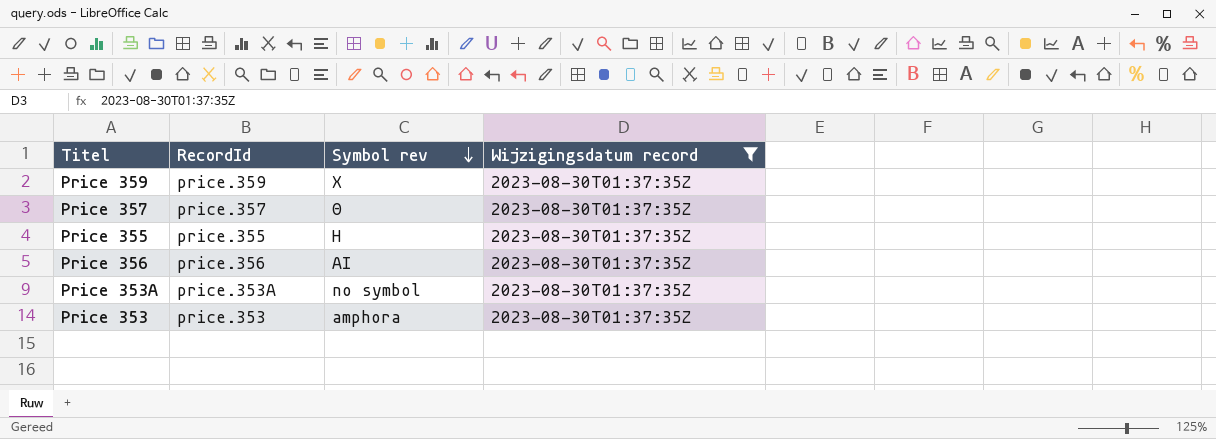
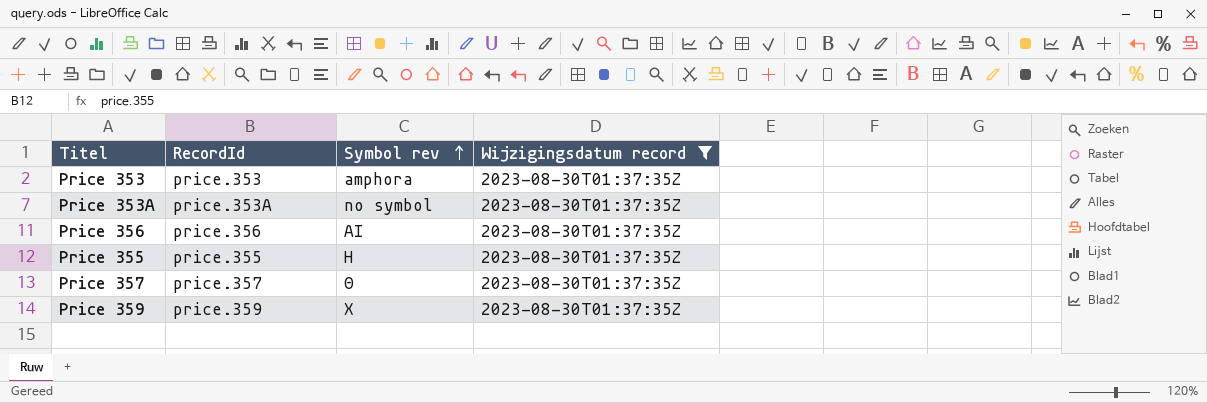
row order: Symbol rev descending -> Symbol rev ascending

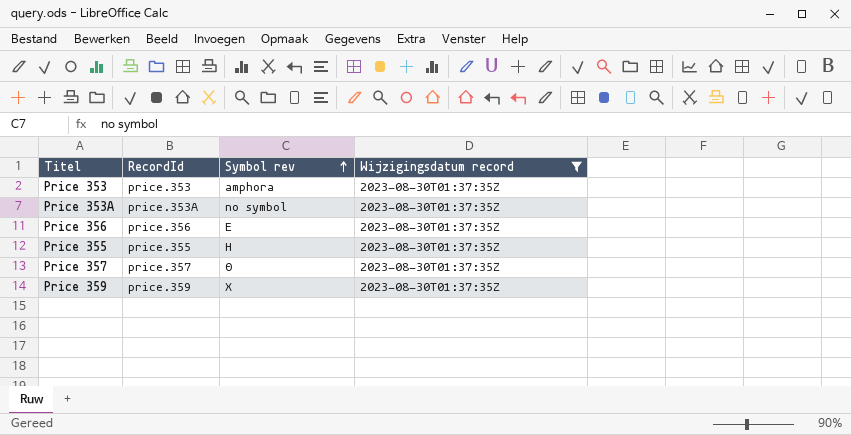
Price 356 | Symbol rev: ΑΙ -> Ε

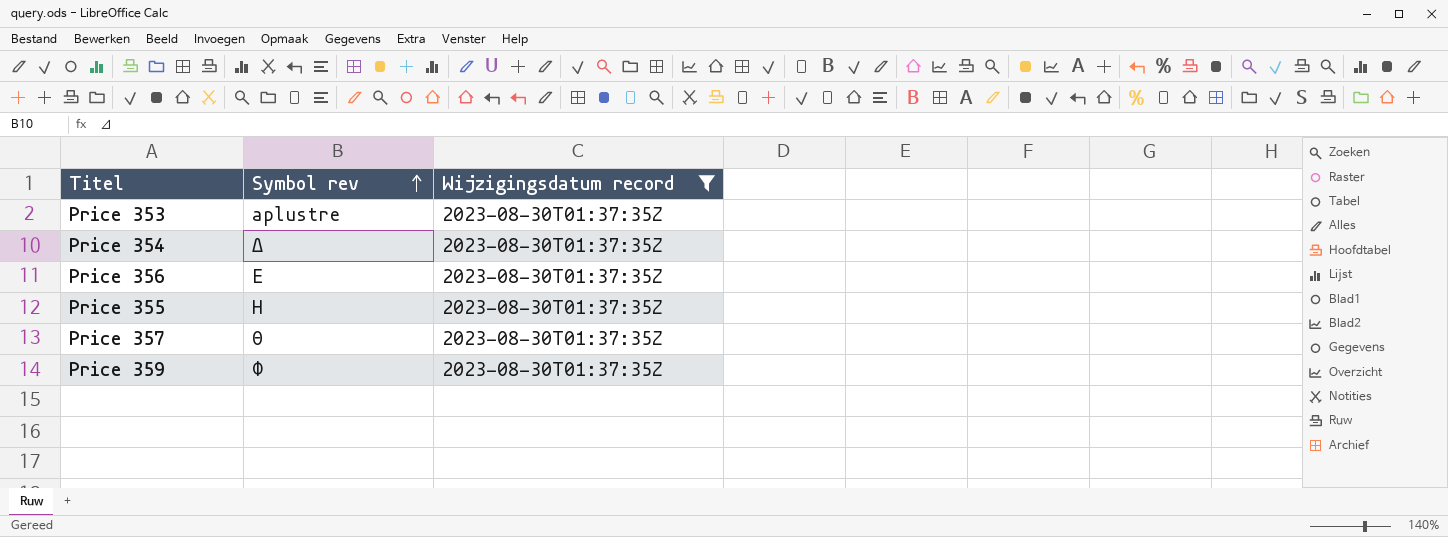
column RecordId | position: 2 -> none
row Price 353A: price.353A | no symbol | 2023-08-30T01:37:35Z -> none
Price 353 | Symbol rev: amphora -> aplustre
row Price 354: none -> Δ | 2023-08-30T01:37:35Z
Price 359 | Symbol rev: Χ -> Φ

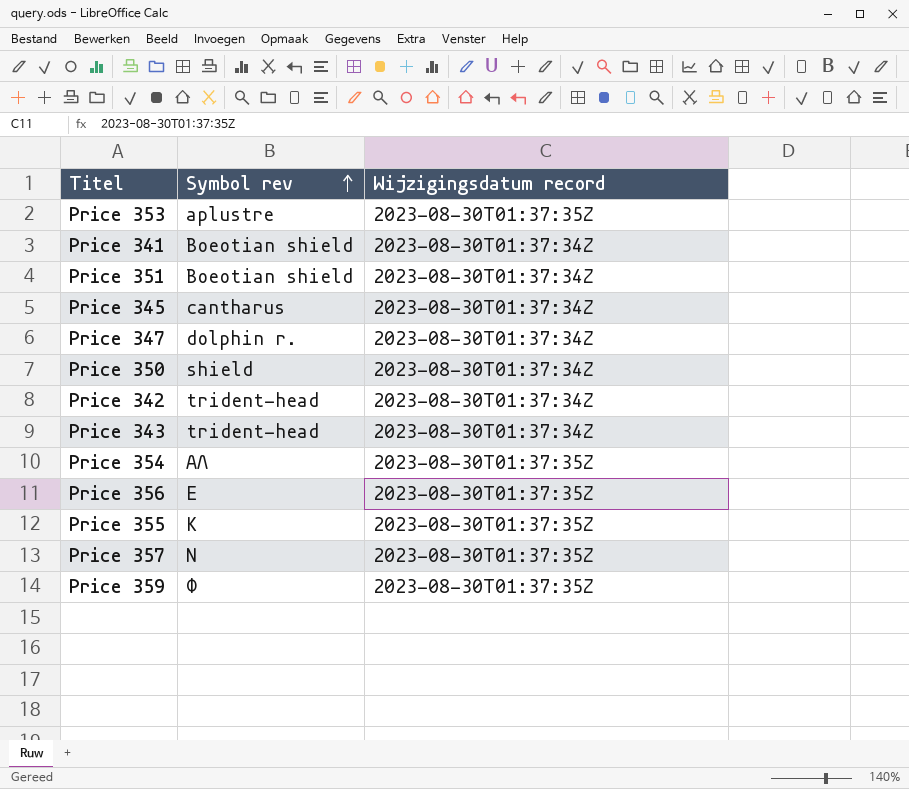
filter: Wijzigingsdatum record = 2023-08-30T01:37:35Z -> none
Price 354 | Symbol rev: Δ -> ΑΛ
Price 355 | Symbol rev: Η -> Κ
Price 357 | Symbol rev: Θ -> Ν

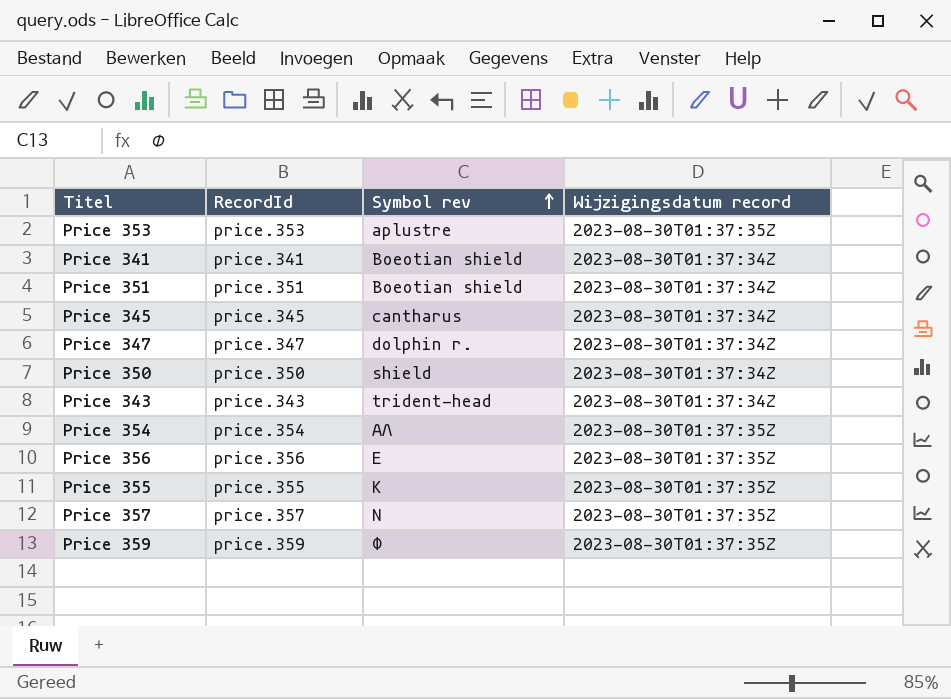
column RecordId | position: none -> 2
row Price 342: trident-head | 2023-08-30T01:37:34Z -> none

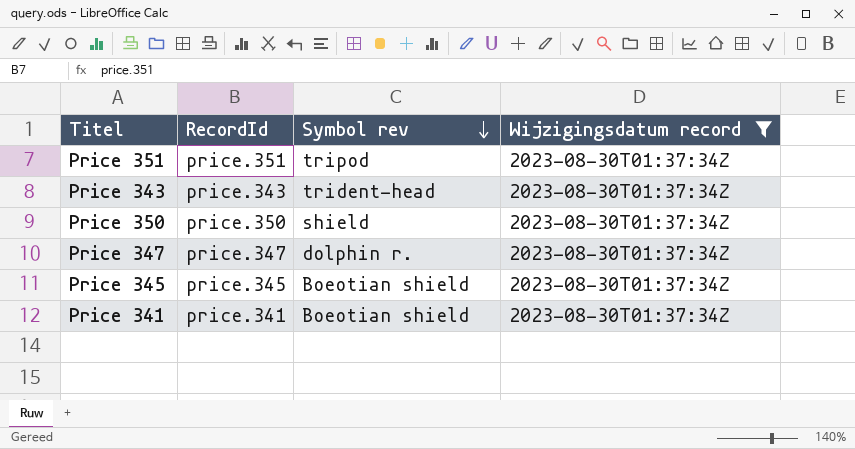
filter: none -> Wijzigingsdatum record = 2023-08-30T01:37:34Z
row order: Symbol rev ascending -> Symbol rev descending
Price 351 | Symbol rev: Boeotian shield -> tripod
Price 345 | Symbol rev: cantharus -> Boeotian shield

